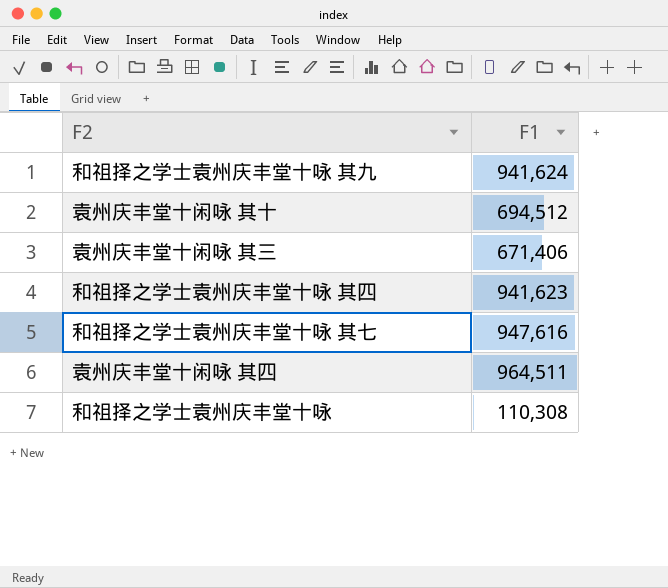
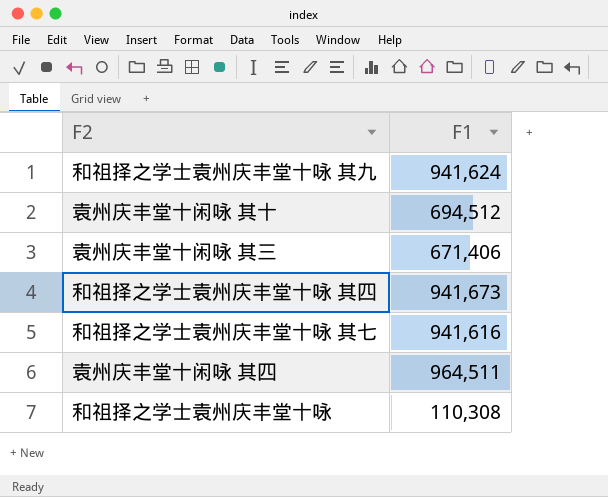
和祖择之学士袁州庆丰堂十咏 其四 | F1: 941,623 -> 941,673
和祖择之学士袁州庆丰堂十咏 其七 | F1: 947,616 -> 941,616

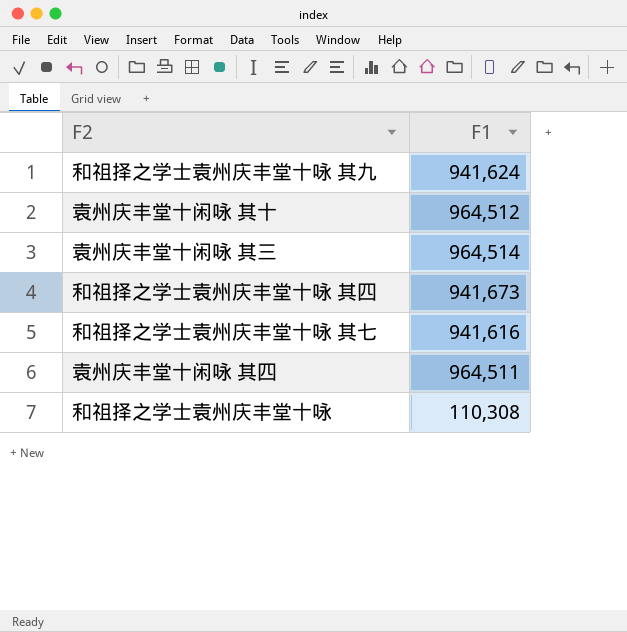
袁州庆丰堂十闲咏 其十 | F1: 694,512 -> 964,512
袁州庆丰堂十闲咏 其三 | F1: 671,406 -> 964,514

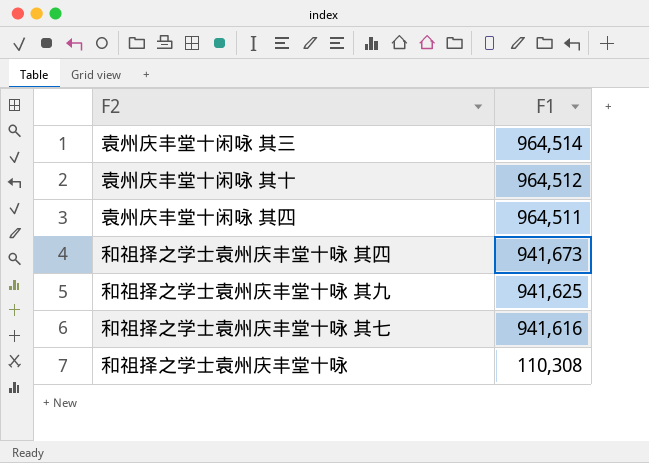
row order: none -> F1 descending
和祖择之学士袁州庆丰堂十咏 其九 | F1: 941,624 -> 941,625

